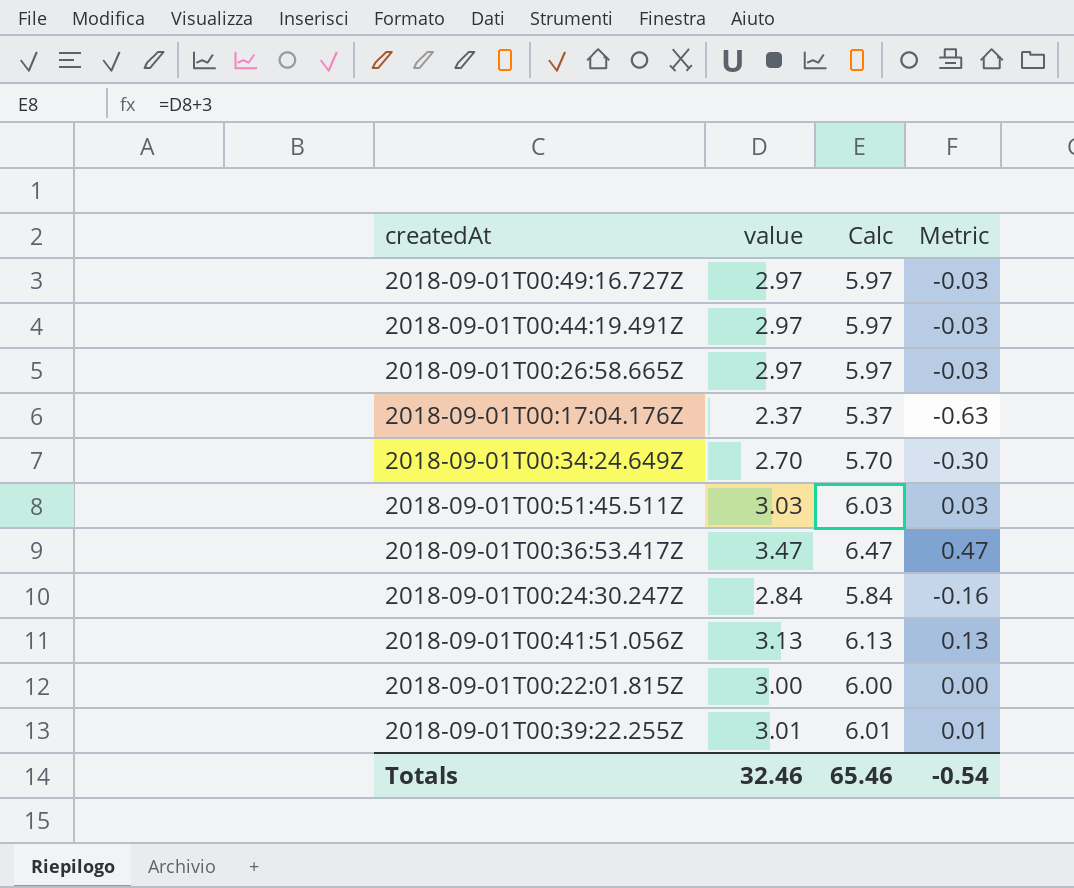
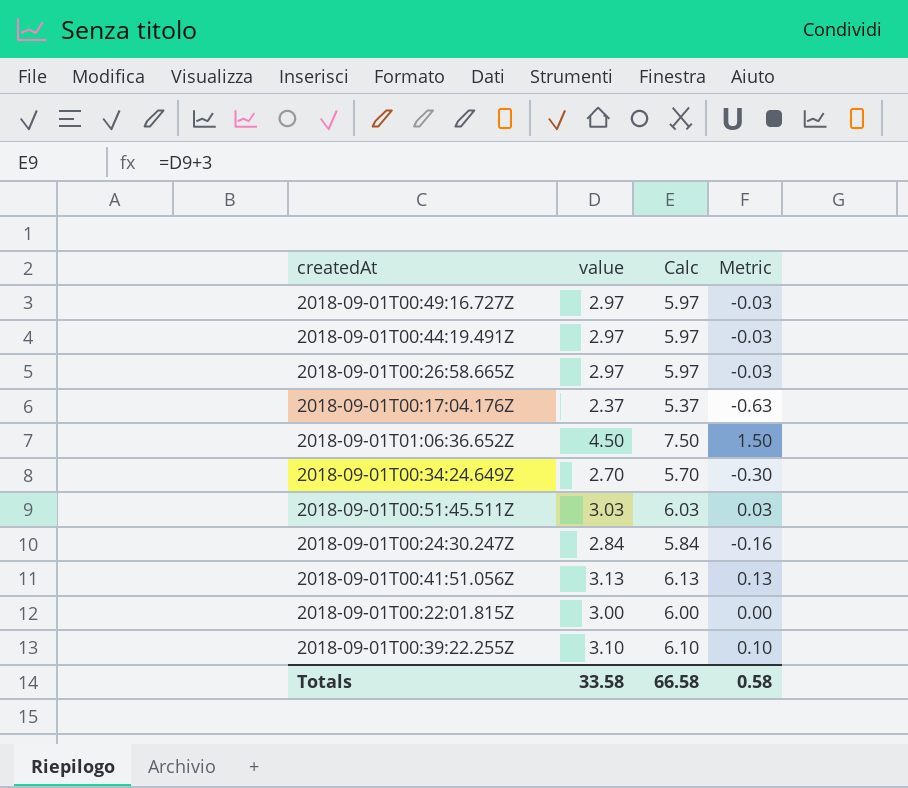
row 2018-09-01T00:36:53.417Z: 3.47 | 6.47 | 0.47 -> none
row 2018-09-01T01:06:36.652Z: none -> 4.50 | 7.50 | 1.50
2018-09-01T00:39:22.255Z | value: 3.01 -> 3.10
2018-09-01T00:39:22.255Z | Calc: 6.01 -> 6.10
2018-09-01T00:39:22.255Z | Metric: 0.01 -> 0.10
Totals | value: 32.46 -> 33.58
Totals | Calc: 65.46 -> 66.58
Totals | Metric: -0.54 -> 0.58

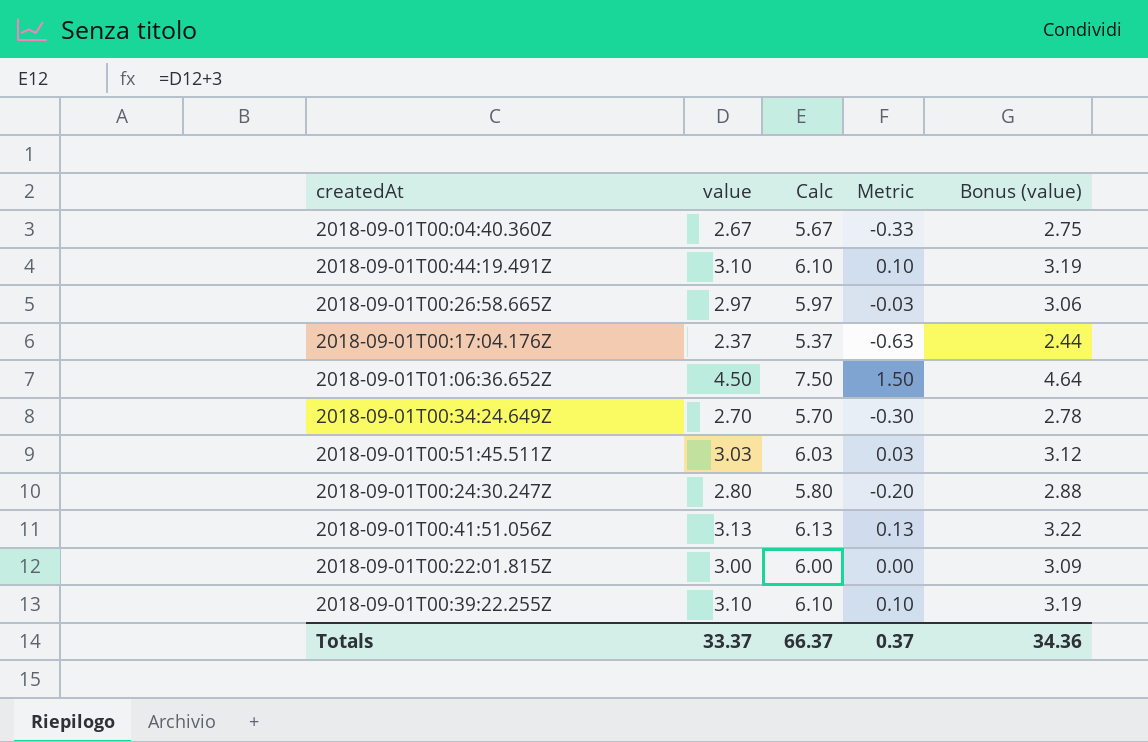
column Bonus (value) | formula: none -> [value] * 1.03
row 2018-09-01T00:49:16.727Z: 2.97 | 5.97 | -0.03 -> none
row 2018-09-01T00:04:40.360Z: none -> 2.67 | 5.67 | -0.33 | 2.75
2018-09-01T00:44:19.491Z | value: 2.97 -> 3.10
2018-09-01T00:44:19.491Z | Calc: 5.97 -> 6.10
2018-09-01T00:44:19.491Z | Metric: -0.03 -> 0.10
2018-09-01T00:24:30.247Z | value: 2.84 -> 2.80
2018-09-01T00:24:30.247Z | Calc: 5.84 -> 5.80
2018-09-01T00:24:30.247Z | Metric: -0.16 -> -0.20
Totals | value: 33.58 -> 33.37
Totals | Calc: 66.58 -> 66.37
Totals | Metric: 0.58 -> 0.37

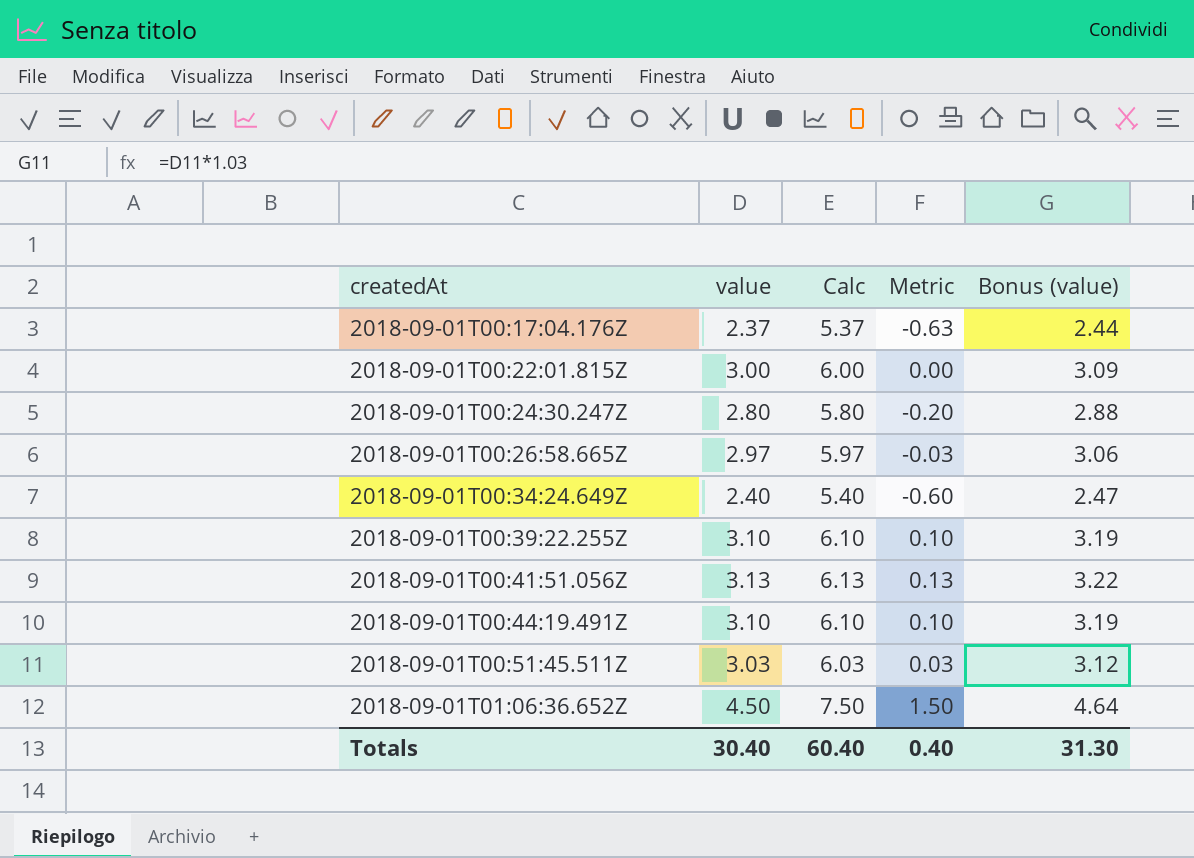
row order: none -> createdAt ascending
row 2018-09-01T00:04:40.360Z: 2.67 | 5.67 | -0.33 | 2.75 -> none
2018-09-01T00:34:24.649Z | value: 2.70 -> 2.40
2018-09-01T00:34:24.649Z | Calc: 5.70 -> 5.40
2018-09-01T00:34:24.649Z | Metric: -0.30 -> -0.60
2018-09-01T00:34:24.649Z | Bonus (value): 2.78 -> 2.47
Totals | value: 33.37 -> 30.40
Totals | Calc: 66.37 -> 60.40
Totals | Metric: 0.37 -> 0.40
Totals | Bonus (value): 34.36 -> 31.30

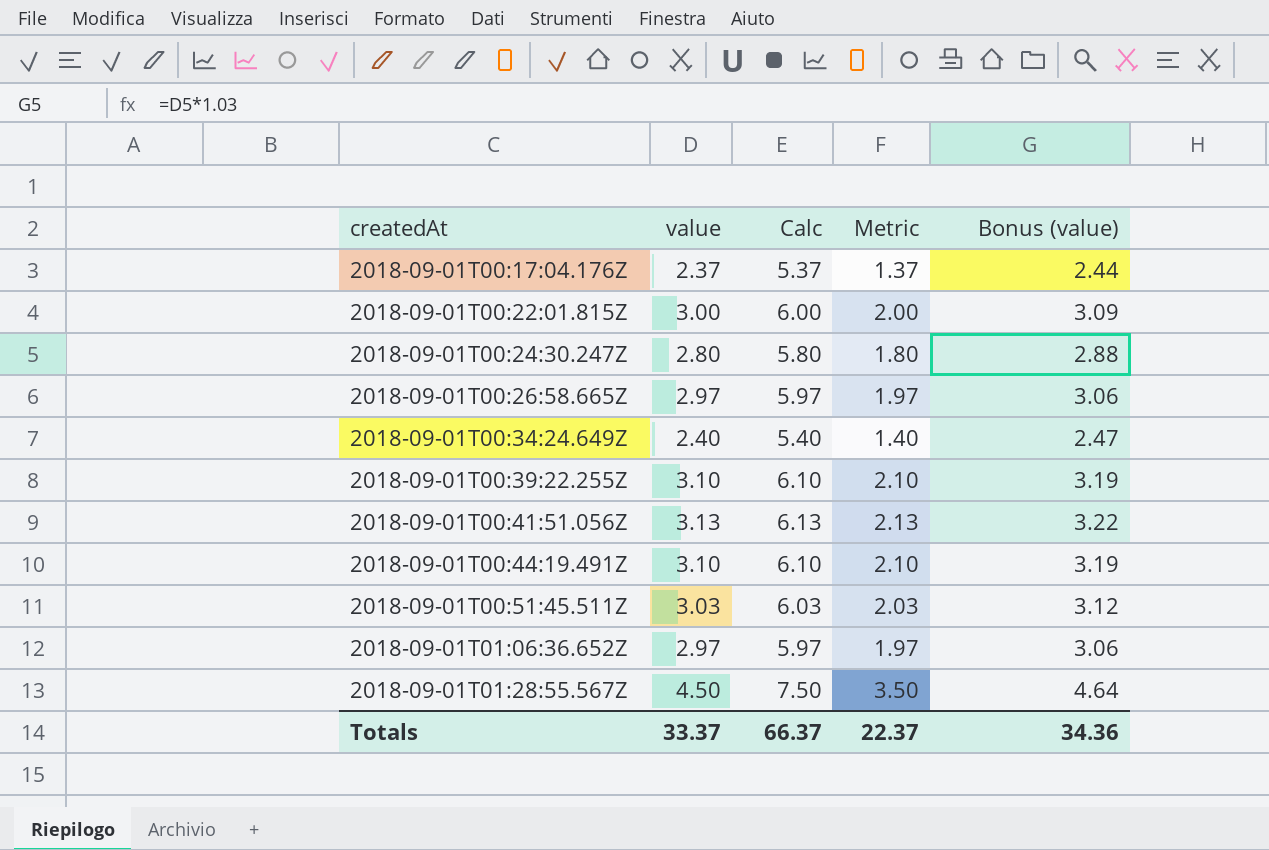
column Metric | formula: [value] - 3 -> [value] - 1
2018-09-01T01:06:36.652Z | value: 4.50 -> 2.97
2018-09-01T01:06:36.652Z | Calc: 7.50 -> 5.97
2018-09-01T01:06:36.652Z | Bonus (value): 4.64 -> 3.06
row 2018-09-01T01:28:55.567Z: none -> 4.50 | 7.50 | 3.50 | 4.64
Totals | value: 30.40 -> 33.37
Totals | Calc: 60.40 -> 66.37
Totals | Metric: 0.40 -> 22.37
Totals | Bonus (value): 31.30 -> 34.36

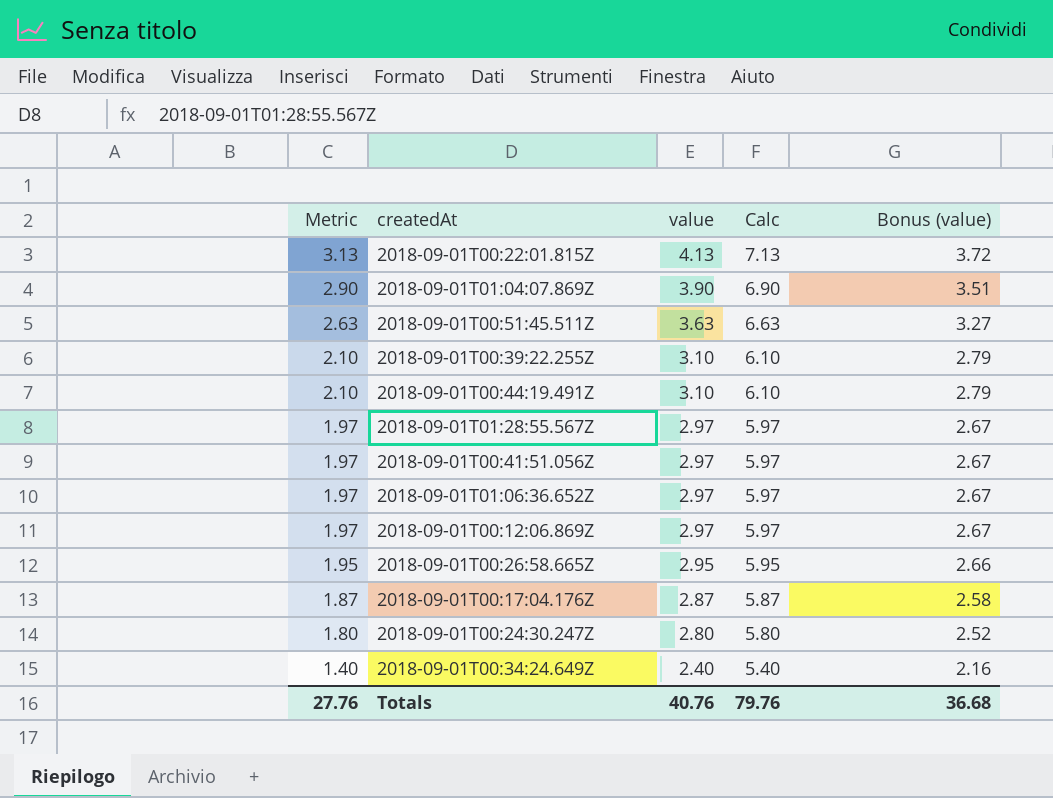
row order: createdAt ascending -> Metric descending
column Metric | position: 4 -> 1
column Bonus (value) | formula: [value] * 1.03 -> [value] * 0.9
2018-09-01T00:22:01.815Z | Metric: 2.00 -> 3.13
2018-09-01T00:22:01.815Z | value: 3.00 -> 4.13
2018-09-01T00:22:01.815Z | Calc: 6.00 -> 7.13
row 2018-09-01T01:04:07.869Z: none -> 2.90 | 3.90 | 6.90 | 3.51
2018-09-01T00:51:45.511Z | Metric: 2.03 -> 2.63
2018-09-01T00:51:45.511Z | value: 3.03 -> 3.63
2018-09-01T00:51:45.511Z | Calc: 6.03 -> 6.63
2018-09-01T01:28:55.567Z | Metric: 3.50 -> 1.97
2018-09-01T01:28:55.567Z | value: 4.50 -> 2.97
2018-09-01T01:28:55.567Z | Calc: 7.50 -> 5.97
2018-09-01T00:41:51.056Z | Metric: 2.13 -> 1.97
2018-09-01T00:41:51.056Z | value: 3.13 -> 2.97
2018-09-01T00:41:51.056Z | Calc: 6.13 -> 5.97
row 2018-09-01T00:12:06.869Z: none -> 1.97 | 2.97 | 5.97 | 2.67
2018-09-01T00:26:58.665Z | Metric: 1.97 -> 1.95
2018-09-01T00:26:58.665Z | value: 2.97 -> 2.95
2018-09-01T00:26:58.665Z | Calc: 5.97 -> 5.95
2018-09-01T00:17:04.176Z | Metric: 1.37 -> 1.87
2018-09-01T00:17:04.176Z | value: 2.37 -> 2.87
2018-09-01T00:17:04.176Z | Calc: 5.37 -> 5.87
Totals | Metric: 22.37 -> 27.76
Totals | value: 33.37 -> 40.76
Totals | Calc: 66.37 -> 79.76
Totals | Bonus (value): 34.36 -> 36.68

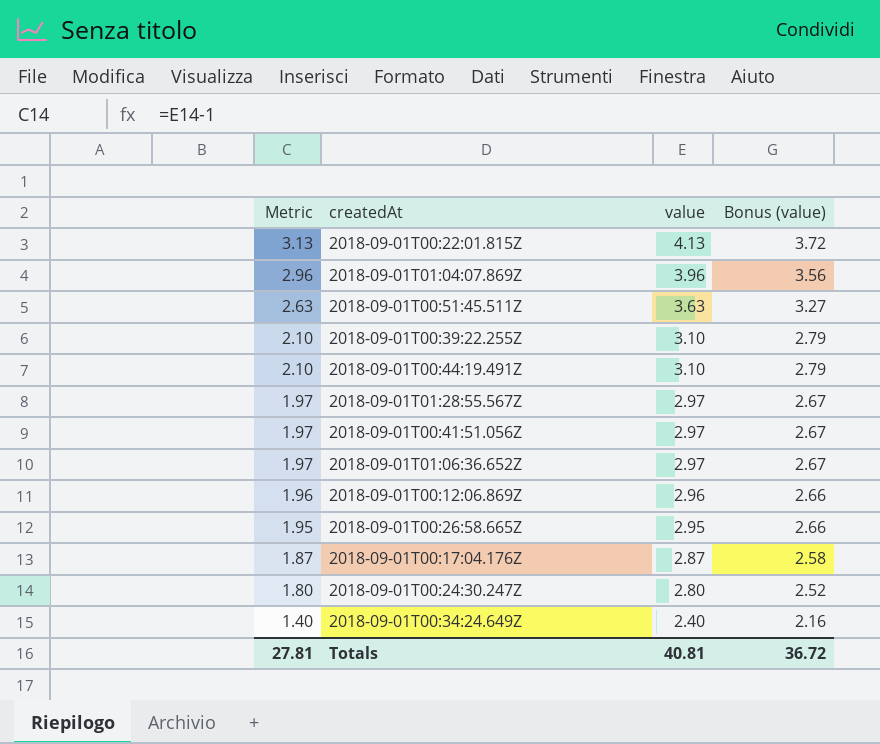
column Calc | formula: [value] + 3 -> none
2018-09-01T01:04:07.869Z | Metric: 2.90 -> 2.96
2018-09-01T01:04:07.869Z | value: 3.90 -> 3.96
2018-09-01T01:04:07.869Z | Bonus (value): 3.51 -> 3.56
2018-09-01T00:12:06.869Z | Metric: 1.97 -> 1.96
2018-09-01T00:12:06.869Z | value: 2.97 -> 2.96
2018-09-01T00:12:06.869Z | Bonus (value): 2.67 -> 2.66
Totals | Metric: 27.76 -> 27.81
Totals | value: 40.76 -> 40.81
Totals | Bonus (value): 36.68 -> 36.72

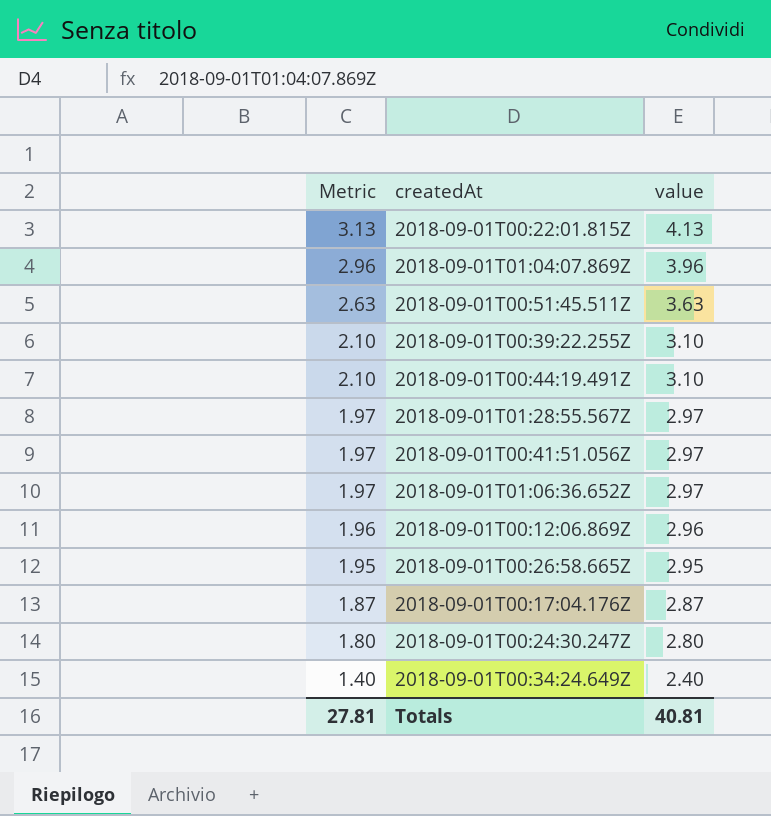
column Bonus (value) | formula: [value] * 0.9 -> none

